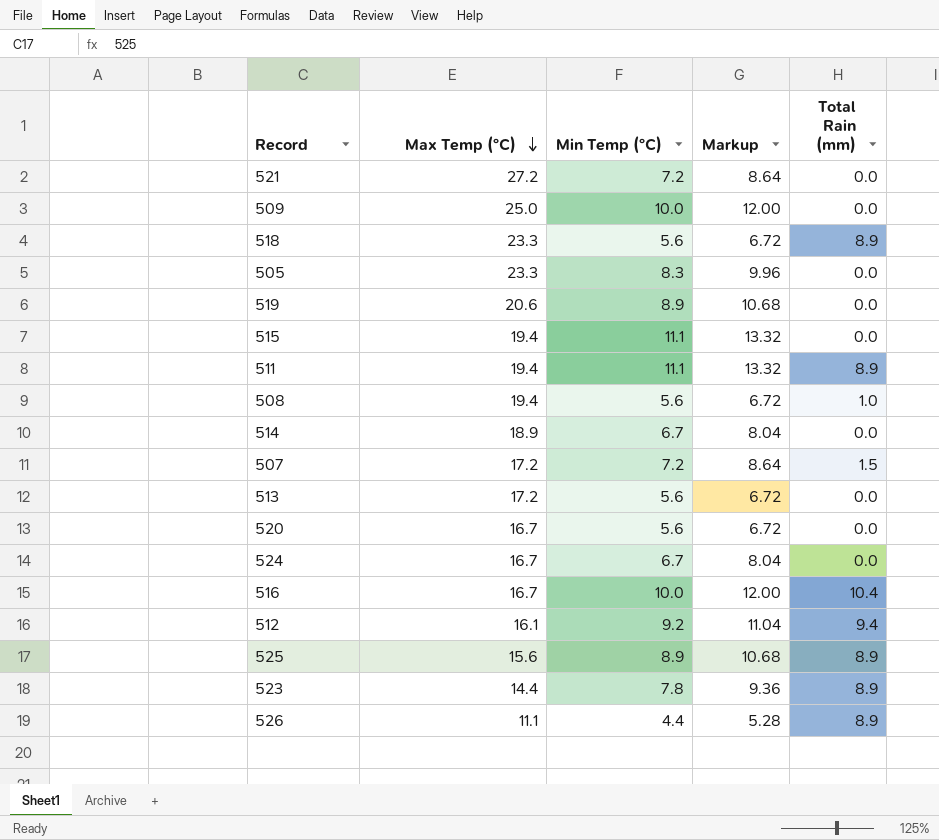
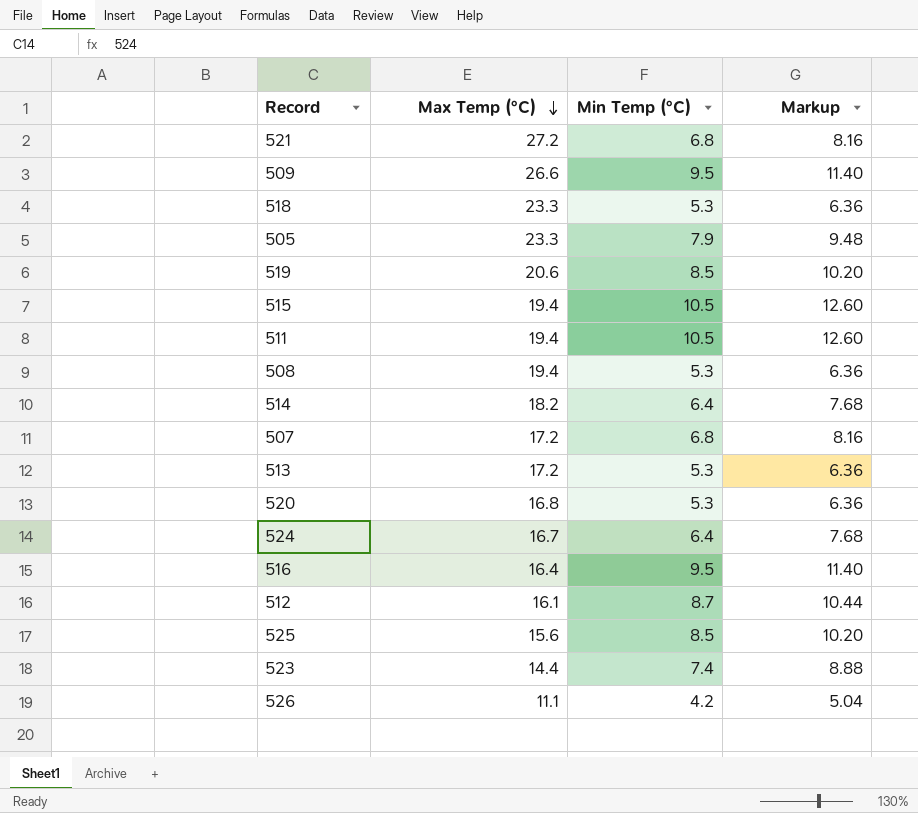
column Total Rain (mm) | position: 5 -> none
521 | Min Temp (°C): 7.2 -> 6.8
521 | Markup: 8.64 -> 8.16
509 | Max Temp (°C): 25.0 -> 26.6
509 | Min Temp (°C): 10.0 -> 9.5
509 | Markup: 12.00 -> 11.40
518 | Min Temp (°C): 5.6 -> 5.3
518 | Markup: 6.72 -> 6.36
505 | Min Temp (°C): 8.3 -> 7.9
505 | Markup: 9.96 -> 9.48
519 | Min Temp (°C): 8.9 -> 8.5
519 | Markup: 10.68 -> 10.20
515 | Min Temp (°C): 11.1 -> 10.5
515 | Markup: 13.32 -> 12.60
511 | Min Temp (°C): 11.1 -> 10.5
511 | Markup: 13.32 -> 12.60
508 | Min Temp (°C): 5.6 -> 5.3
508 | Markup: 6.72 -> 6.36
514 | Max Temp (°C): 18.9 -> 18.2
514 | Min Temp (°C): 6.7 -> 6.4
514 | Markup: 8.04 -> 7.68
507 | Min Temp (°C): 7.2 -> 6.8
507 | Markup: 8.64 -> 8.16
513 | Min Temp (°C): 5.6 -> 5.3
513 | Markup: 6.72 -> 6.36
520 | Max Temp (°C): 16.7 -> 16.8
520 | Min Temp (°C): 5.6 -> 5.3
520 | Markup: 6.72 -> 6.36
524 | Min Temp (°C): 6.7 -> 6.4
524 | Markup: 8.04 -> 7.68
516 | Max Temp (°C): 16.7 -> 16.4
516 | Min Temp (°C): 10.0 -> 9.5
516 | Markup: 12.00 -> 11.40
512 | Min Temp (°C): 9.2 -> 8.7
512 | Markup: 11.04 -> 10.44
525 | Min Temp (°C): 8.9 -> 8.5
525 | Markup: 10.68 -> 10.20
523 | Min Temp (°C): 7.8 -> 7.4
523 | Markup: 9.36 -> 8.88
526 | Min Temp (°C): 4.4 -> 4.2
526 | Markup: 5.28 -> 5.04

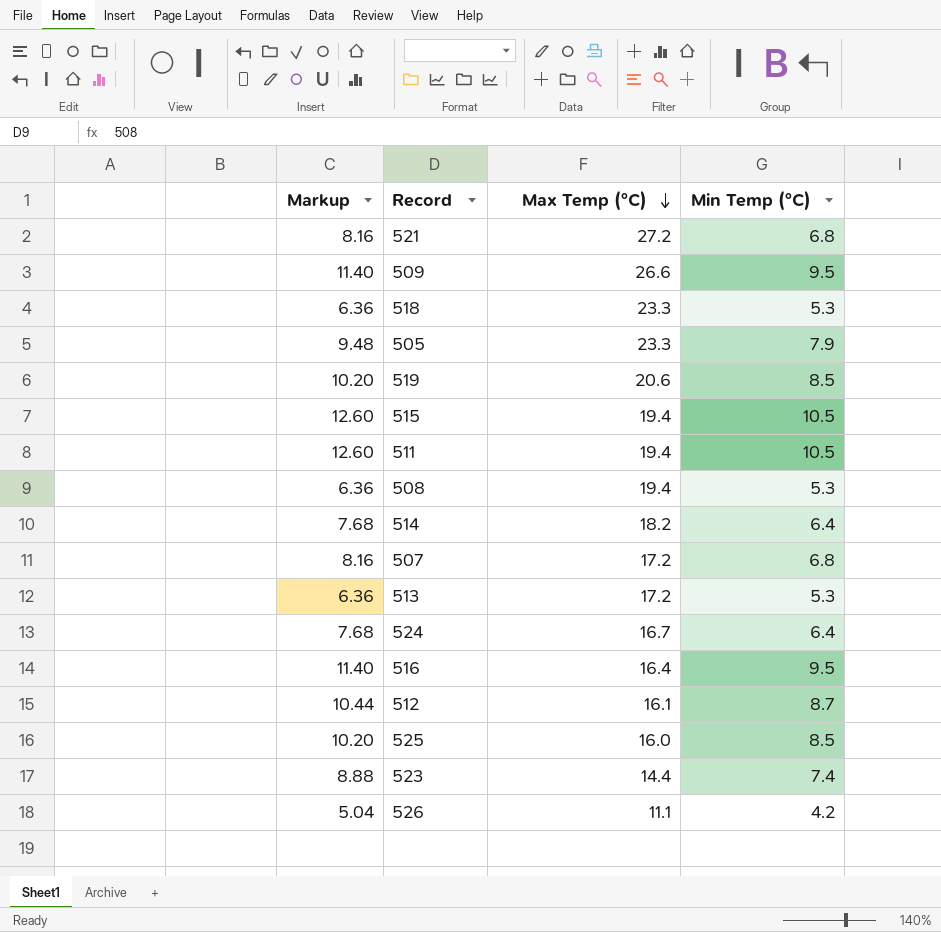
column Markup | position: 4 -> 1
row 520: 16.8 | 5.3 | 6.36 -> none
525 | Max Temp (°C): 15.6 -> 16.0

